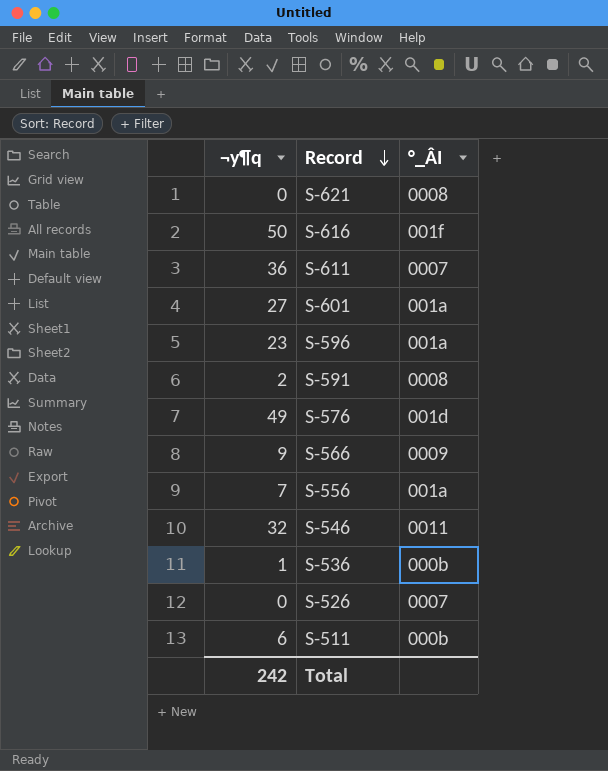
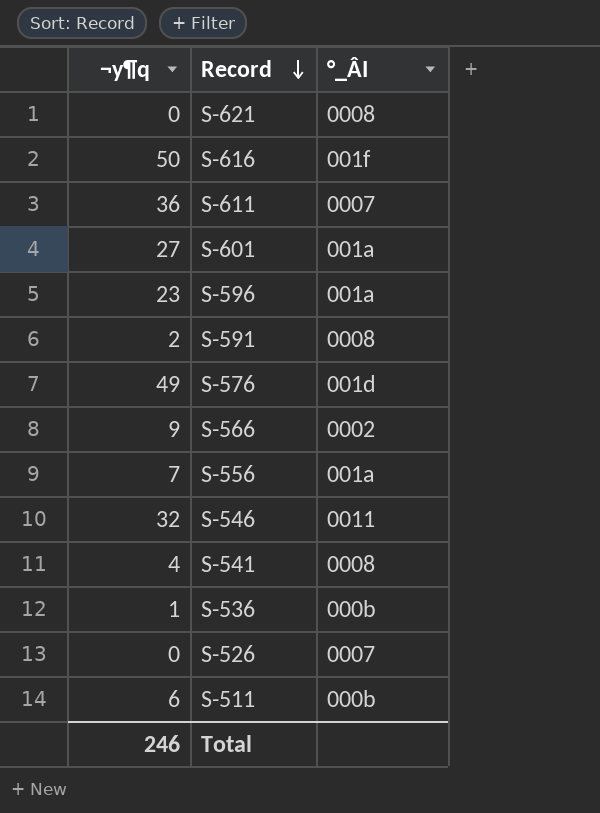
S-566 | °_ÂI: 0009 -> 0002
row S-541: none -> 4 | 0008
Total | ¬y¶q: 242 -> 246

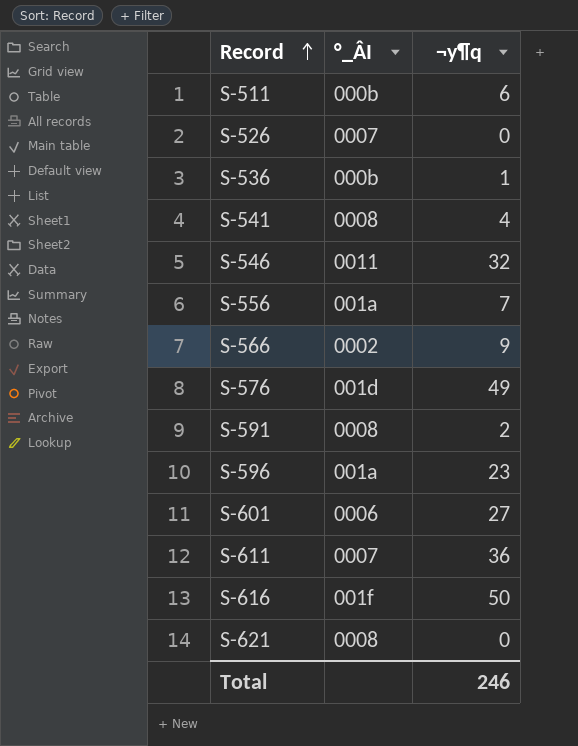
row order: Record descending -> Record ascending
column ¬y¶q | position: 1 -> 3
S-601 | °_ÂI: 001a -> 0006

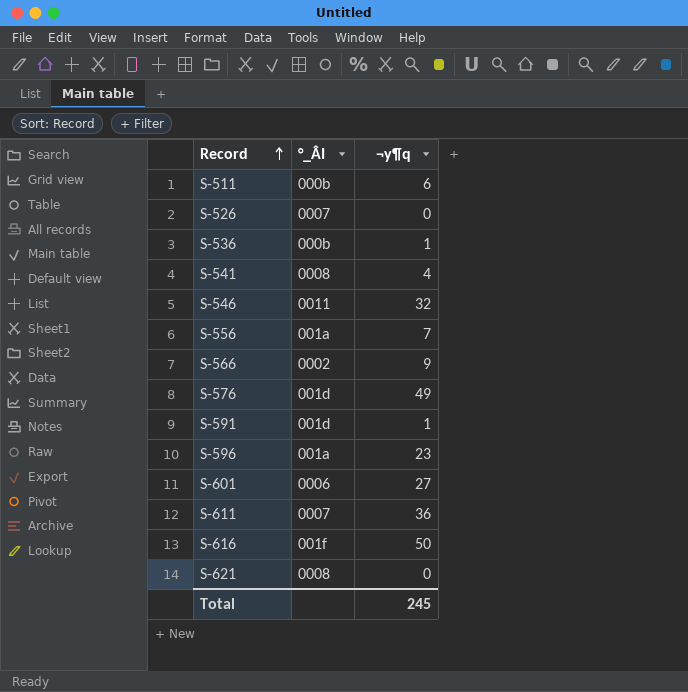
S-591 | °_ÂI: 0008 -> 001d
S-591 | ¬y¶q: 2 -> 1
Total | ¬y¶q: 246 -> 245

